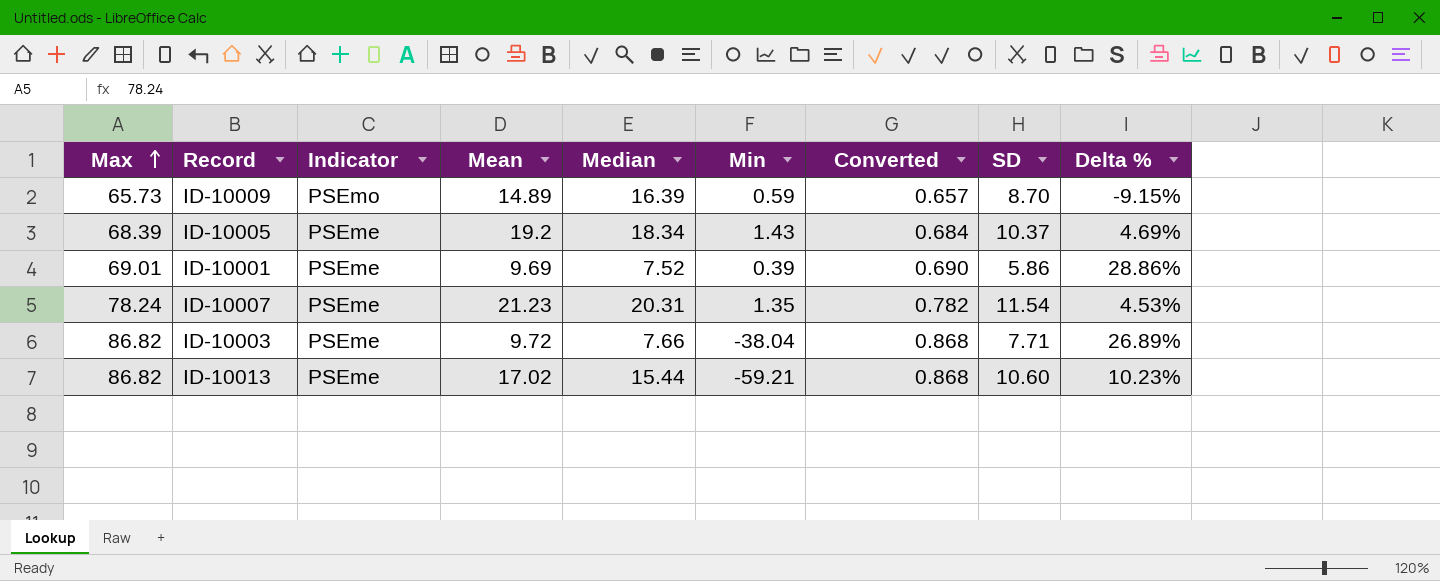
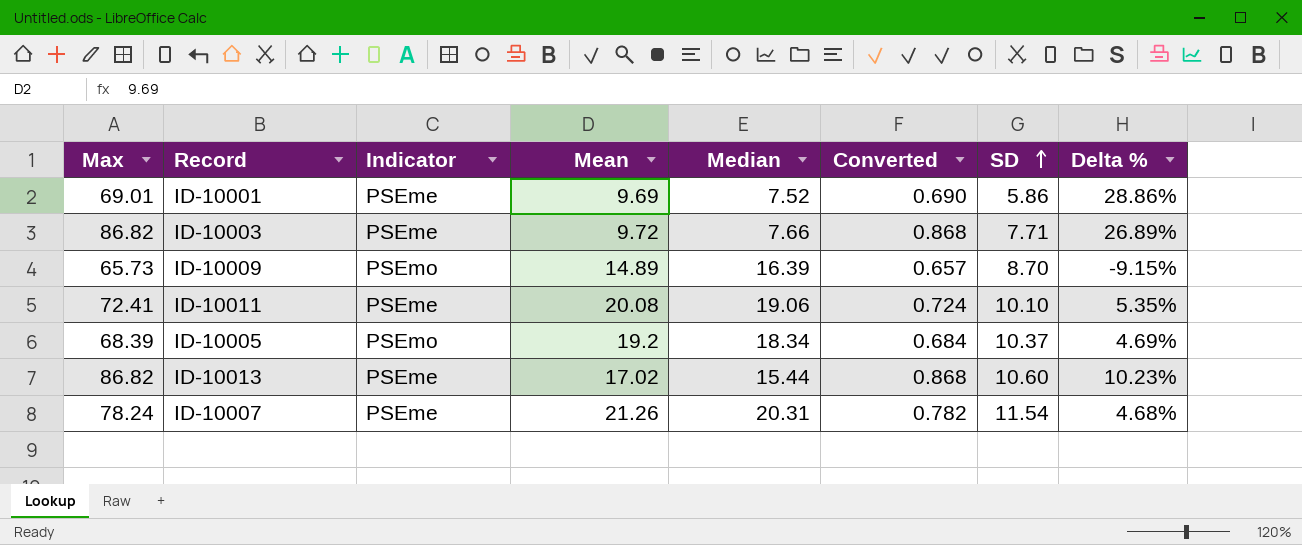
row order: Max ascending -> SD ascending
column Min | position: 6 -> none
row ID-10011: none -> 72.41 | PSEme | 20.08 | 19.06 | 0.724 | 10.10 | 5.35%
ID-10005 | Indicator: PSEme -> PSEmo
ID-10007 | Mean: 21.23 -> 21.26
ID-10007 | Delta %: 4.53% -> 4.68%

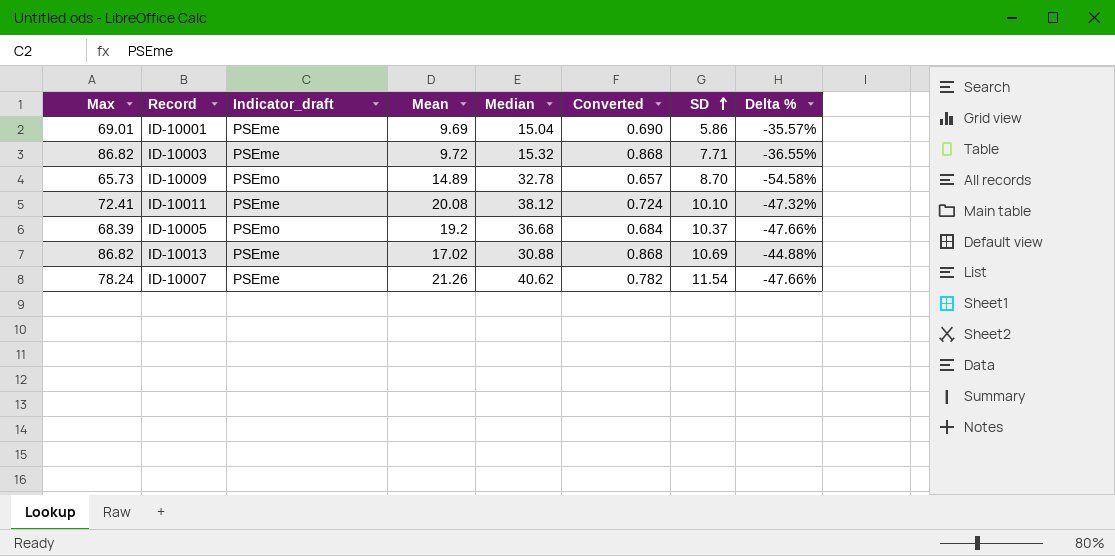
column name: Indicator -> Indicator_draft
ID-10001 | Median: 7.52 -> 15.04
ID-10001 | Delta %: 28.86% -> -35.57%
ID-10003 | Median: 7.66 -> 15.32
ID-10003 | Delta %: 26.89% -> -36.55%
ID-10009 | Median: 16.39 -> 32.78
ID-10009 | Delta %: -9.15% -> -54.58%
ID-10011 | Median: 19.06 -> 38.12
ID-10011 | Delta %: 5.35% -> -47.32%
ID-10005 | Median: 18.34 -> 36.68
ID-10005 | Delta %: 4.69% -> -47.66%
ID-10013 | Median: 15.44 -> 30.88
ID-10013 | SD: 10.60 -> 10.69
ID-10013 | Delta %: 10.23% -> -44.88%
ID-10007 | Median: 20.31 -> 40.62
ID-10007 | Delta %: 4.68% -> -47.66%

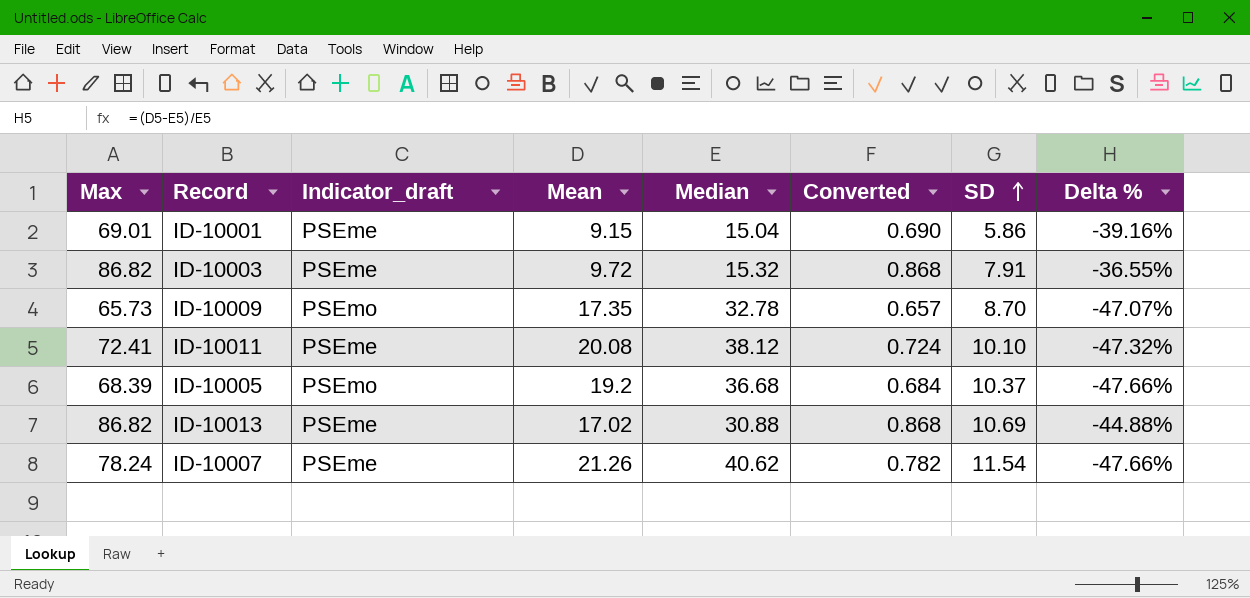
ID-10001 | Mean: 9.69 -> 9.15
ID-10001 | Delta %: -35.57% -> -39.16%
ID-10003 | SD: 7.71 -> 7.91
ID-10009 | Mean: 14.89 -> 17.35
ID-10009 | Delta %: -54.58% -> -47.07%

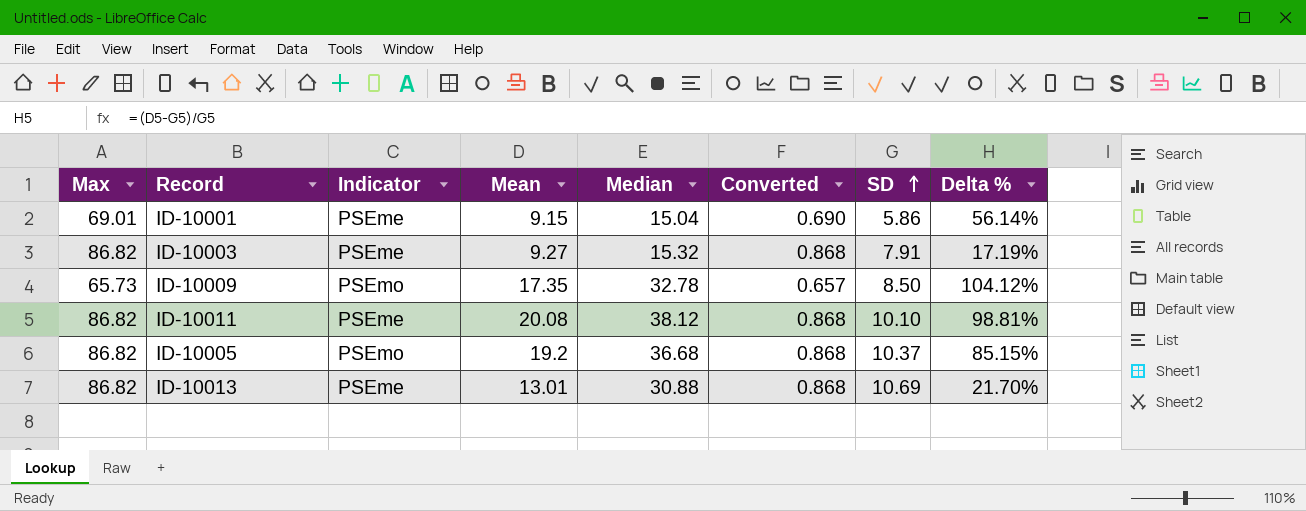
column name: Indicator_draft -> Indicator
column Delta % | formula: ([Mean] - [Median]) / [Median] -> ([Mean] - [SD]) / [SD]
row ID-10007: 78.24 | PSEme | 21.26 | 40.62 | 0.782 | 11.54 | -47.66% -> none
ID-10003 | Mean: 9.72 -> 9.27
ID-10009 | SD: 8.70 -> 8.50
ID-10011 | Max: 72.41 -> 86.82
ID-10011 | Converted: 0.724 -> 0.868
ID-10005 | Max: 68.39 -> 86.82
ID-10005 | Converted: 0.684 -> 0.868
ID-10013 | Mean: 17.02 -> 13.01

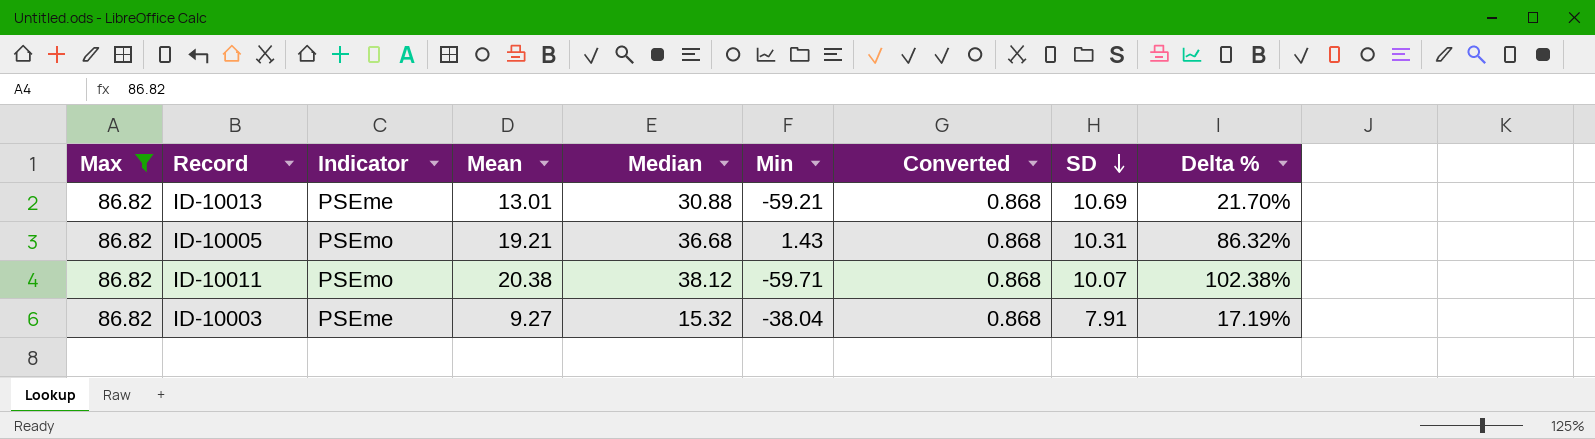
filter: none -> Max = 86.82
row order: SD ascending -> SD descending
column Min | position: none -> 6
ID-10005 | Mean: 19.2 -> 19.21
ID-10005 | SD: 10.37 -> 10.31
ID-10005 | Delta %: 85.15% -> 86.32%
ID-10011 | Indicator: PSEme -> PSEmo
ID-10011 | Mean: 20.08 -> 20.38
ID-10011 | SD: 10.10 -> 10.07
ID-10011 | Delta %: 98.81% -> 102.38%

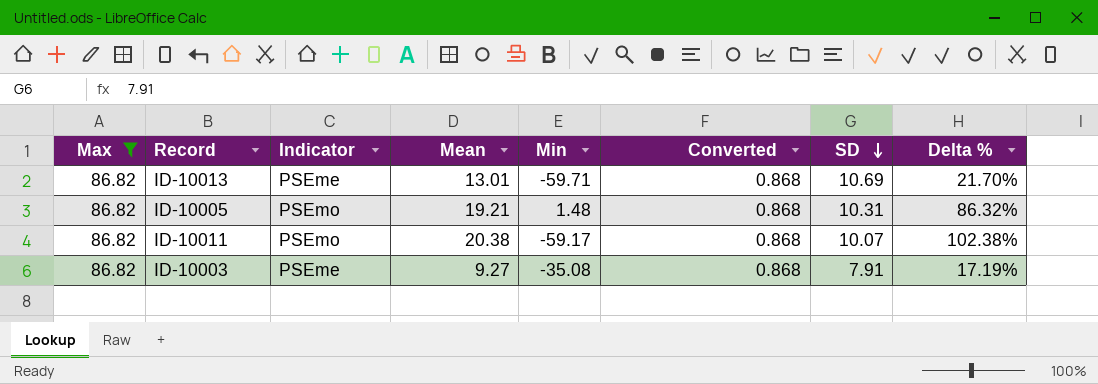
column Median | position: 5 -> none
ID-10013 | Min: -59.21 -> -59.71
ID-10005 | Min: 1.43 -> 1.48
ID-10011 | Min: -59.71 -> -59.17
ID-10003 | Min: -38.04 -> -35.08

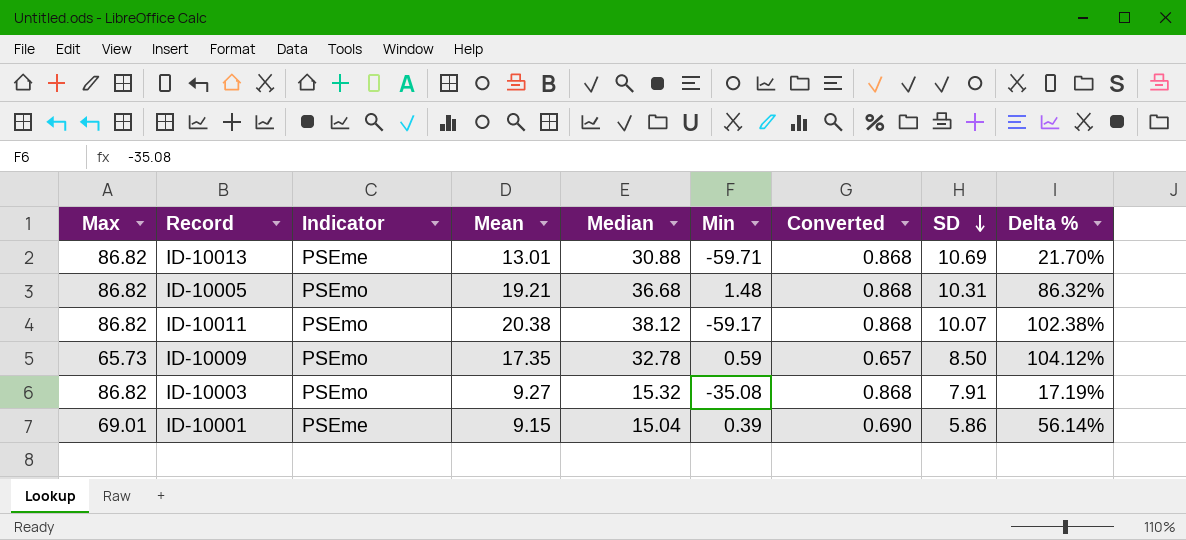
filter: Max = 86.82 -> none
column Median | position: none -> 5
ID-10003 | Indicator: PSEme -> PSEmo

